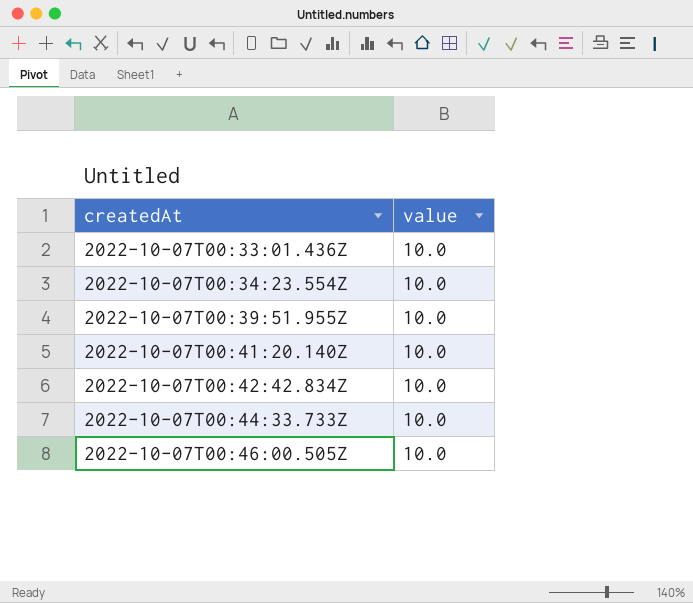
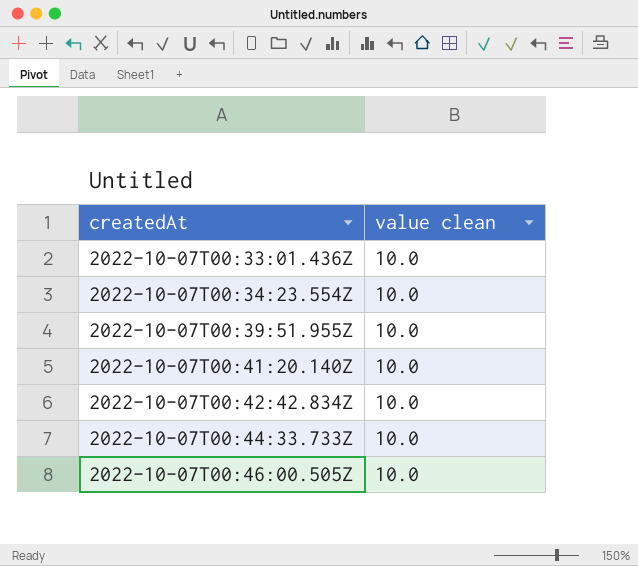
column name: value -> value clean

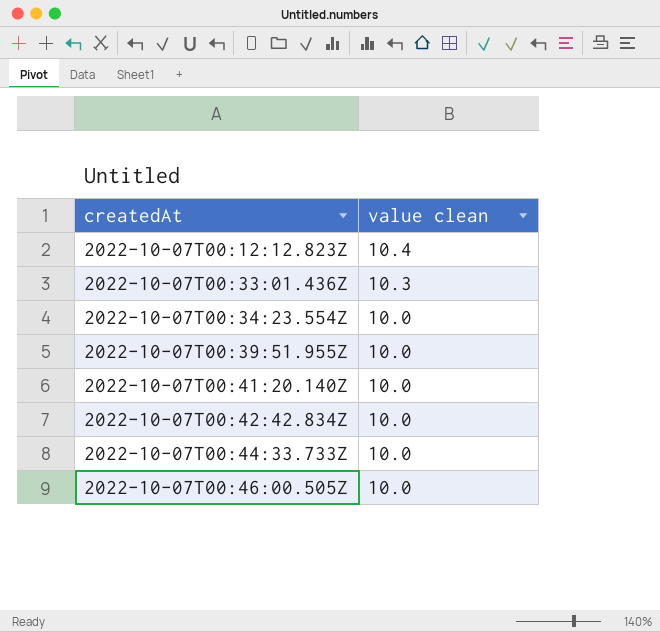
row 2022-10-07T00:12:12.823Z: none -> 10.4
2022-10-07T00:33:01.436Z | value clean: 10.0 -> 10.3

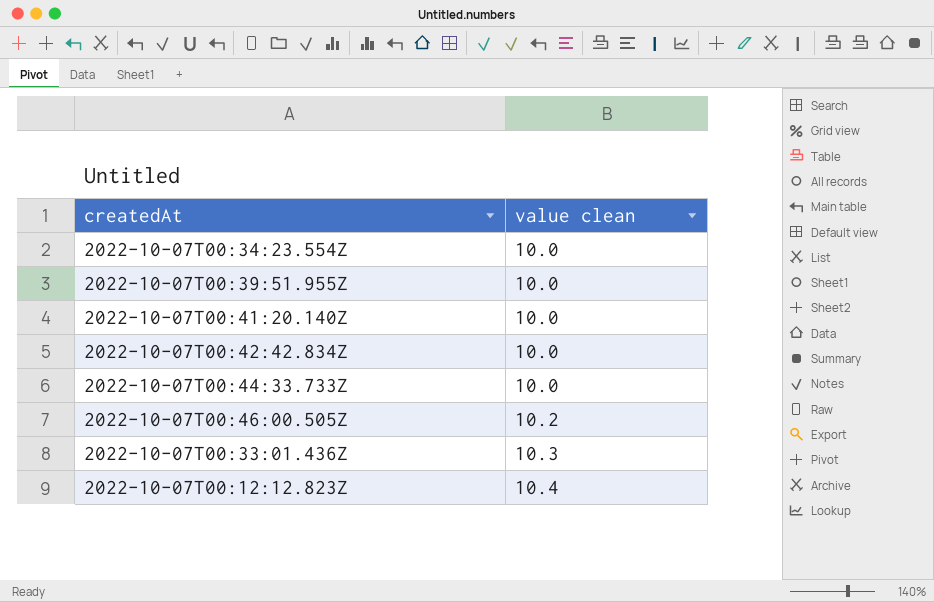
row order: createdAt ascending -> value clean ascending
2022-10-07T00:46:00.505Z | value clean: 10.0 -> 10.2

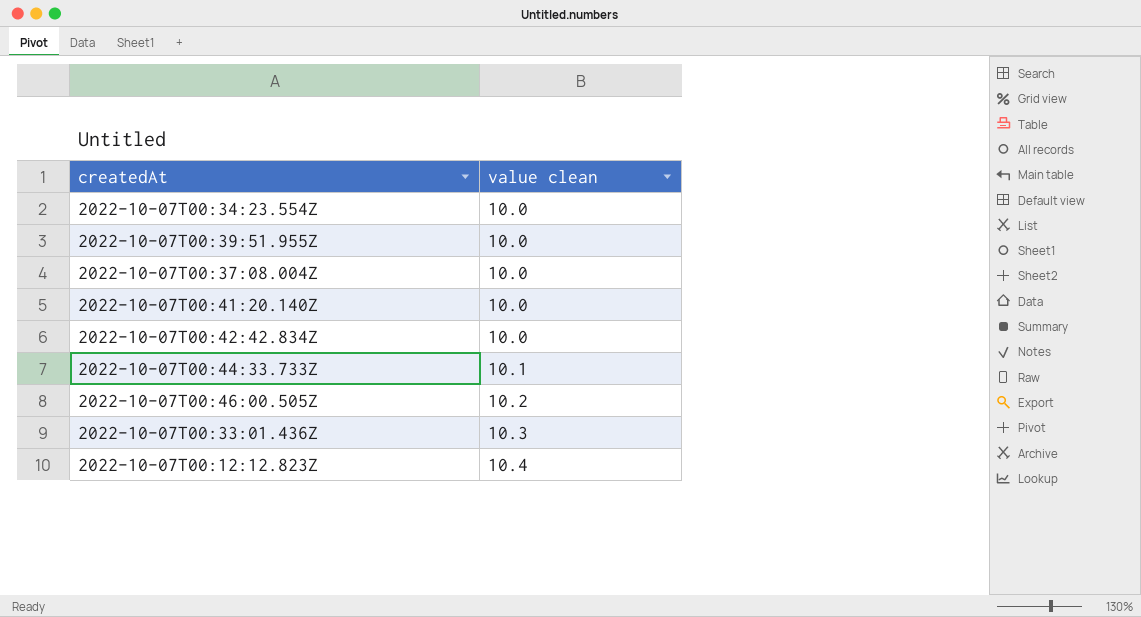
row 2022-10-07T00:37:08.004Z: none -> 10.0
2022-10-07T00:44:33.733Z | value clean: 10.0 -> 10.1

